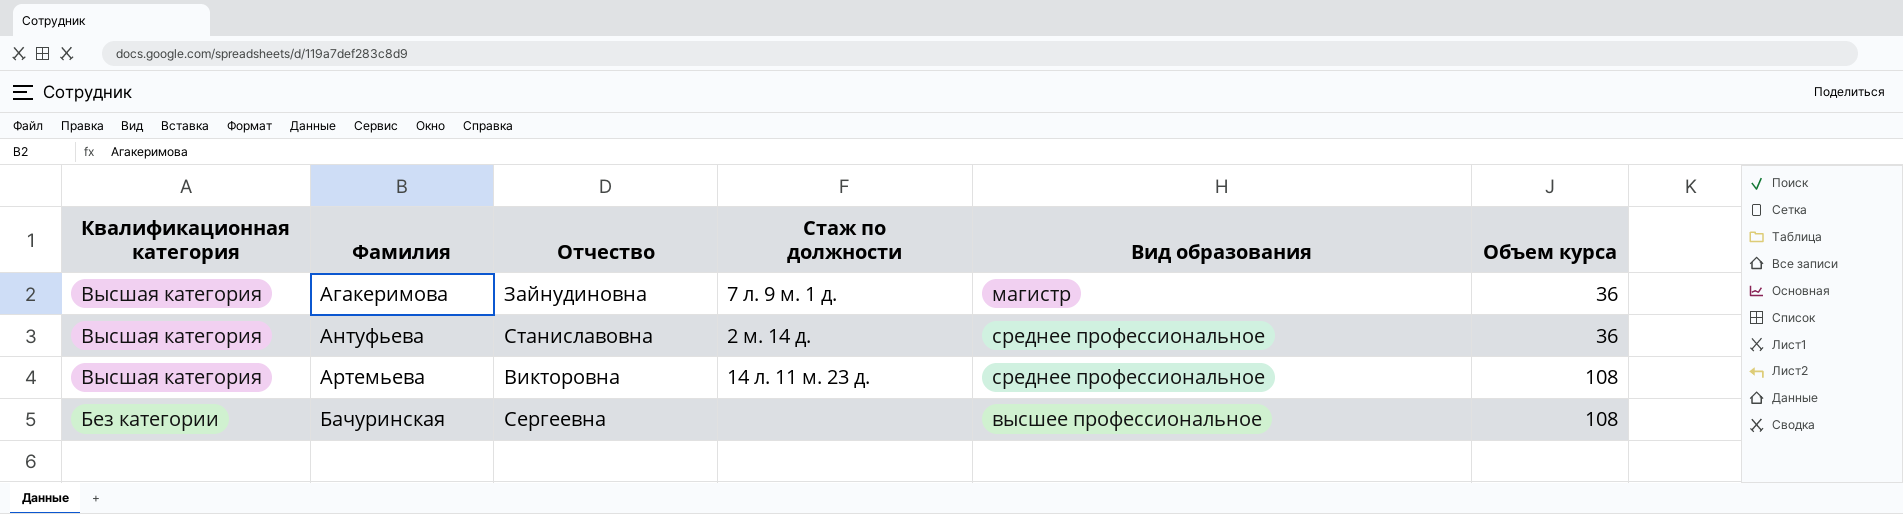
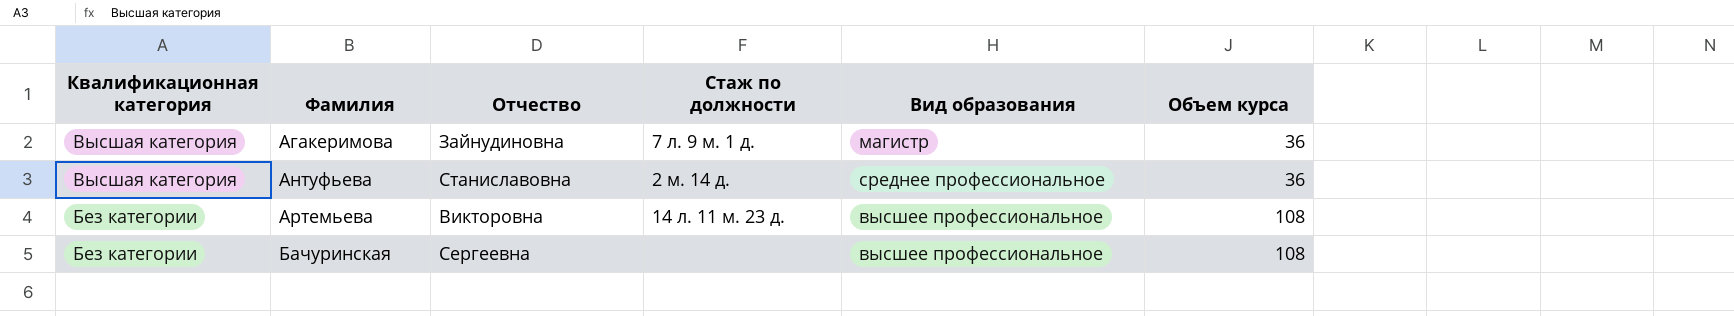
Артемьева | Квалификационная категория: Высшая категория -> Без категории
Артемьева | Вид образования: среднее профессиональное -> высшее профессиональное

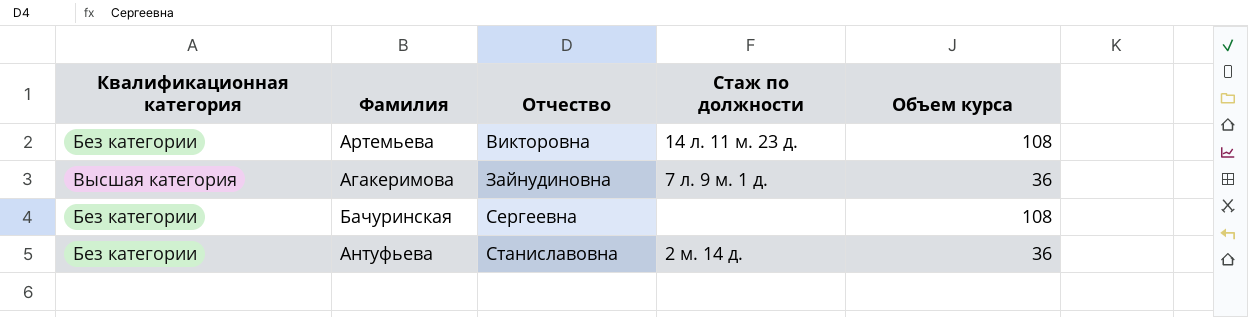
row order: Квалификационная категория descending -> Отчество ascending
column Вид образования | position: 5 -> none
Антуфьева | Квалификационная категория: Высшая категория -> Без категории

